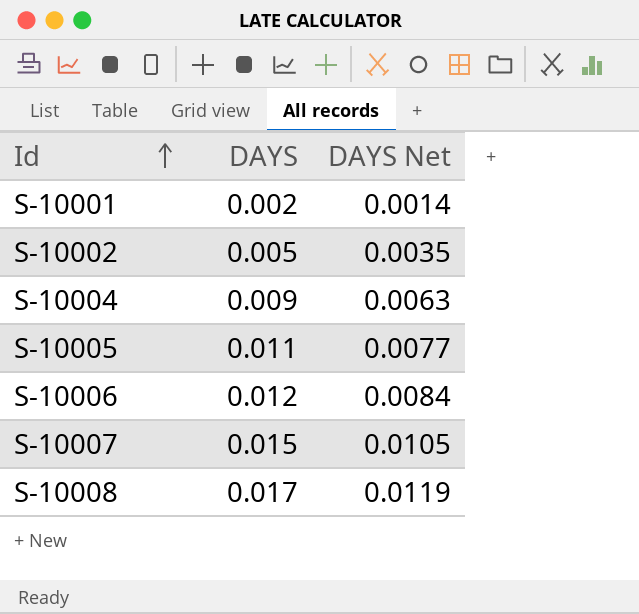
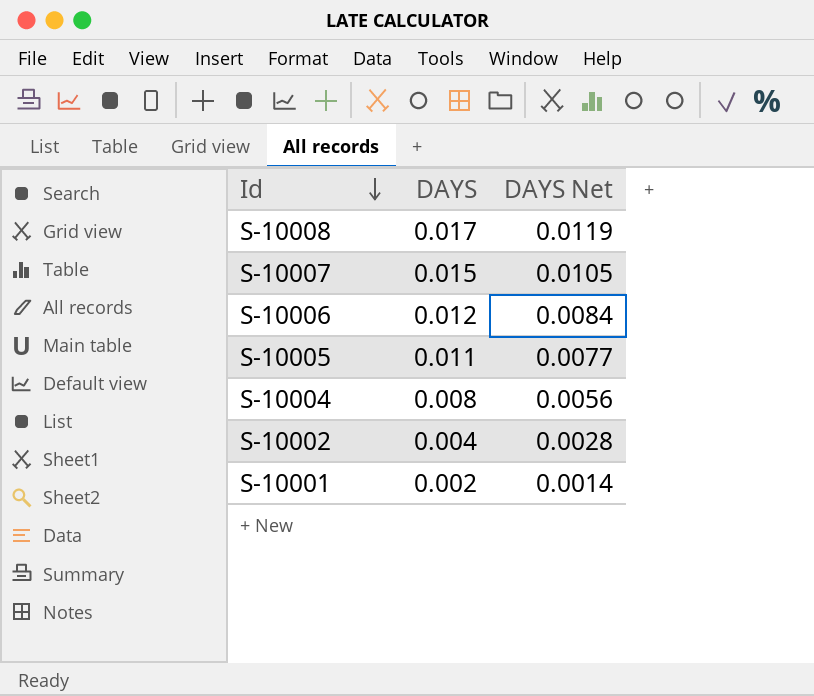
row order: Id ascending -> Id descending
S-10004 | DAYS: 0.009 -> 0.008
S-10004 | DAYS Net: 0.0063 -> 0.0056
S-10002 | DAYS: 0.005 -> 0.004
S-10002 | DAYS Net: 0.0035 -> 0.0028

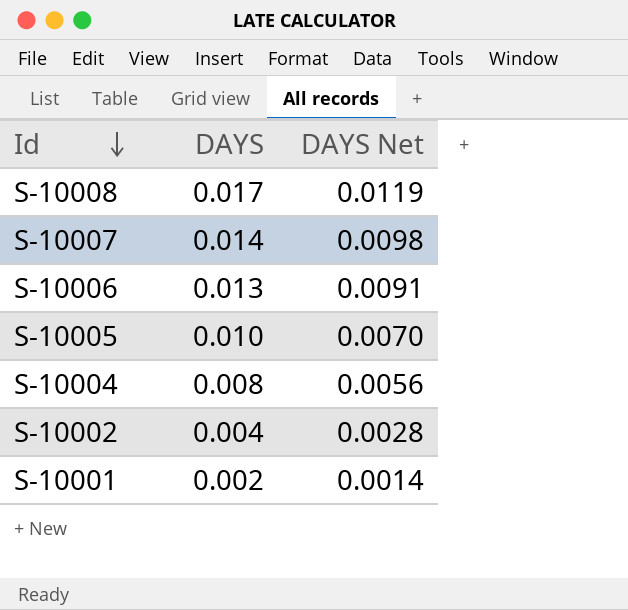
S-10007 | DAYS: 0.015 -> 0.014
S-10007 | DAYS Net: 0.0105 -> 0.0098
S-10006 | DAYS: 0.012 -> 0.013
S-10006 | DAYS Net: 0.0084 -> 0.0091
S-10005 | DAYS: 0.011 -> 0.010
S-10005 | DAYS Net: 0.0077 -> 0.0070

